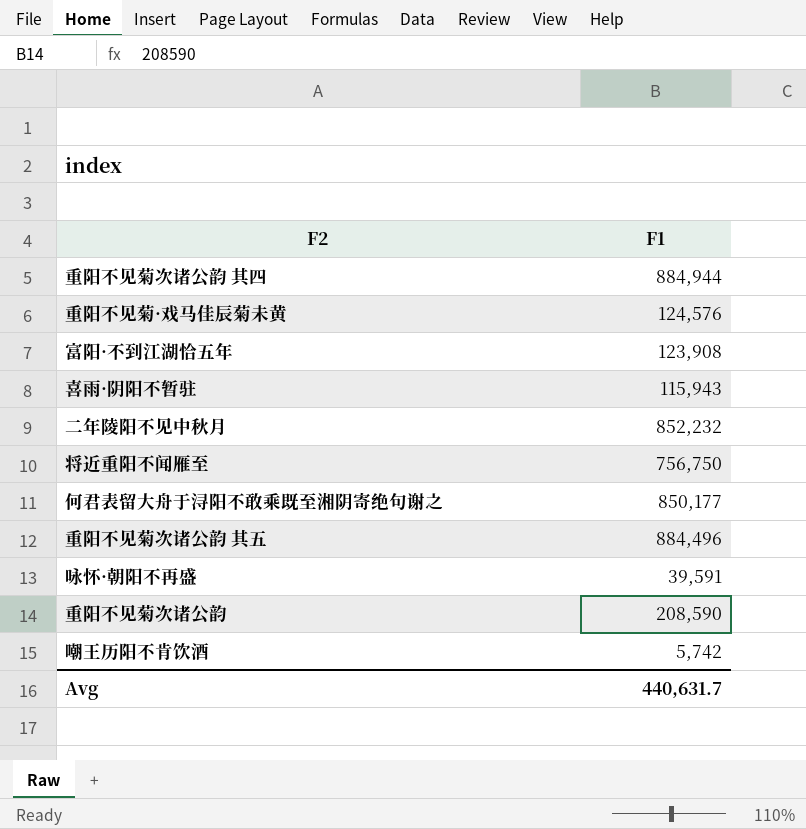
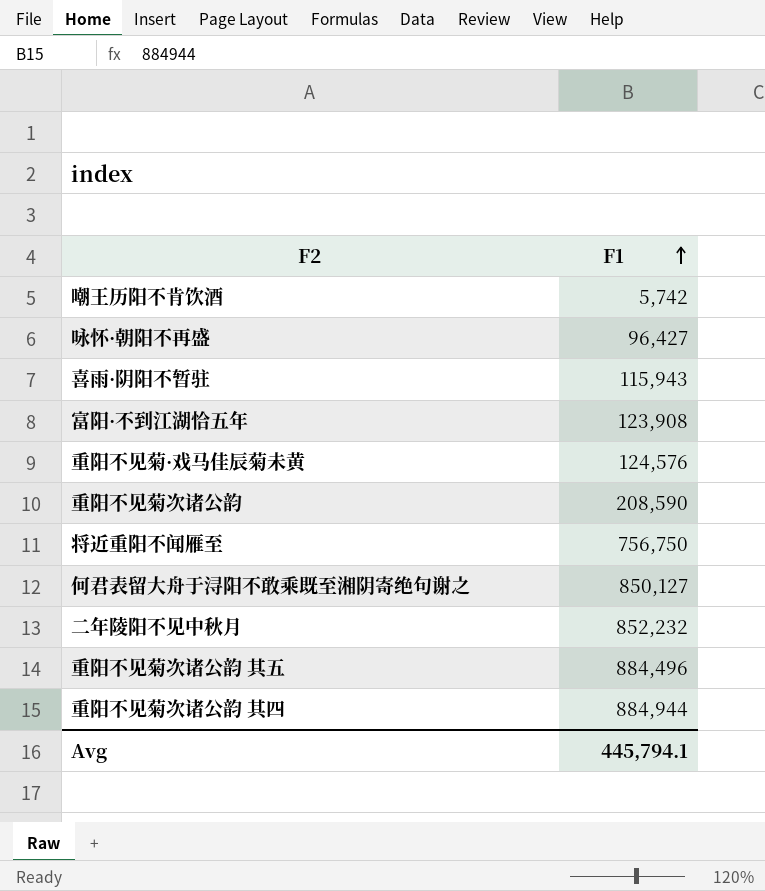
row order: none -> F1 ascending
咏怀·朝阳不再盛 | F1: 39,591 -> 96,427
何君表留大舟于浔阳不敢乘既至湘阴寄绝句谢之 | F1: 850,177 -> 850,127
Avg | F1: 440,631.7 -> 445,794.1

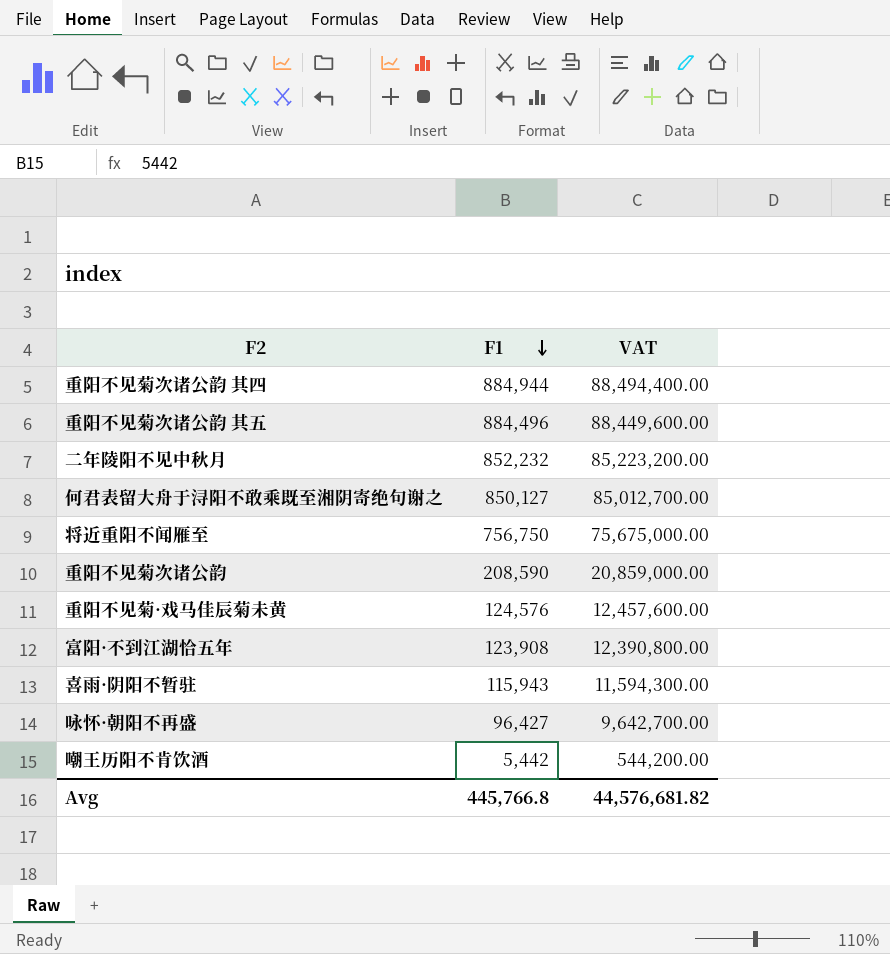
row order: F1 ascending -> F1 descending
column VAT | formula: none -> [F1] * 100
嘲王历阳不肯饮酒 | F1: 5,742 -> 5,442
Avg | F1: 445,794.1 -> 445,766.8

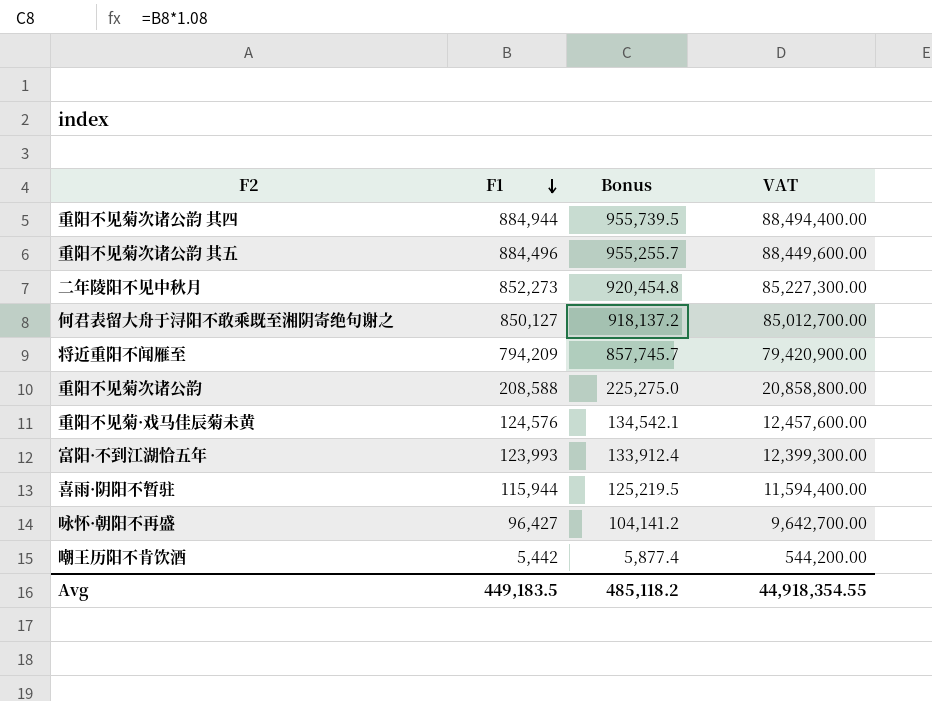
column Bonus | formula: none -> [F1] * 1.08
二年陵阳不见中秋月 | F1: 852,232 -> 852,273
二年陵阳不见中秋月 | VAT: 85,223,200.00 -> 85,227,300.00
将近重阳不闻雁至 | F1: 756,750 -> 794,209
将近重阳不闻雁至 | VAT: 75,675,000.00 -> 79,420,900.00
重阳不见菊次诸公韵 | F1: 208,590 -> 208,588
重阳不见菊次诸公韵 | VAT: 20,859,000.00 -> 20,858,800.00
富阳·不到江湖恰五年 | F1: 123,908 -> 123,993
富阳·不到江湖恰五年 | VAT: 12,390,800.00 -> 12,399,300.00
喜雨·阴阳不暂驻 | F1: 115,943 -> 115,944
喜雨·阴阳不暂驻 | VAT: 11,594,300.00 -> 11,594,400.00
Avg | F1: 445,766.8 -> 449,183.5
Avg | VAT: 44,576,681.82 -> 44,918,354.55

